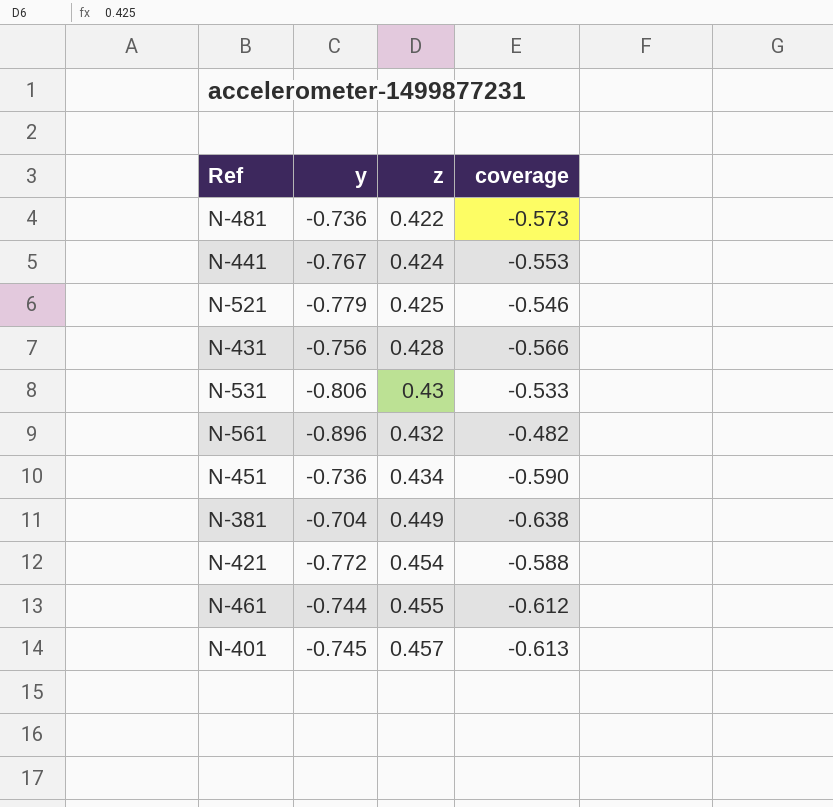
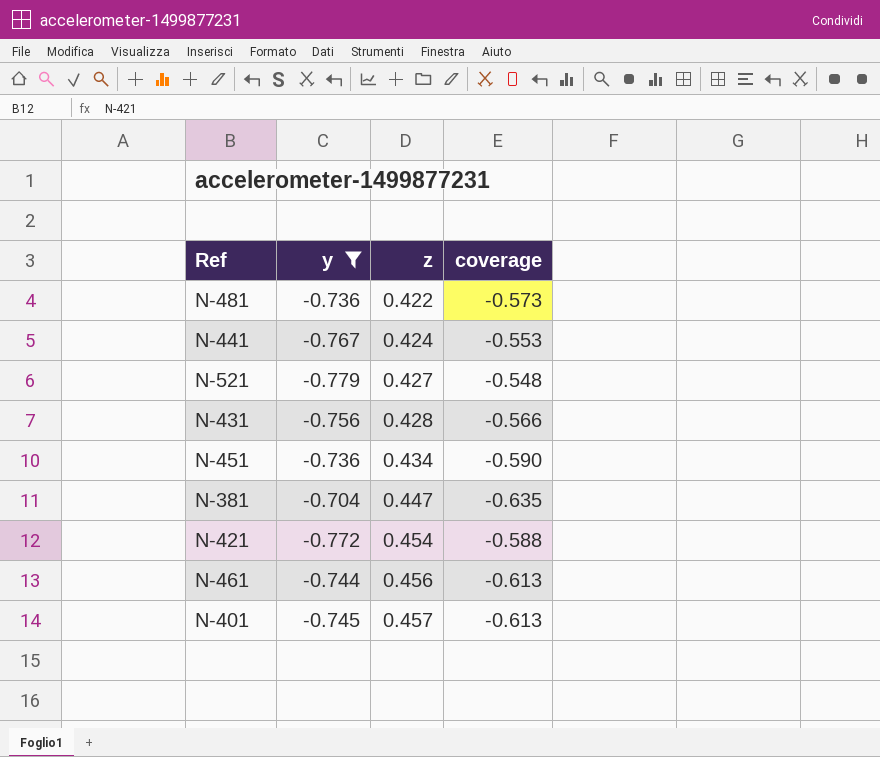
filter: none -> y >= -0.779
N-521 | z: 0.425 -> 0.427
N-521 | coverage: -0.546 -> -0.548
N-381 | z: 0.449 -> 0.447
N-381 | coverage: -0.638 -> -0.635
N-461 | z: 0.455 -> 0.456
N-461 | coverage: -0.612 -> -0.613

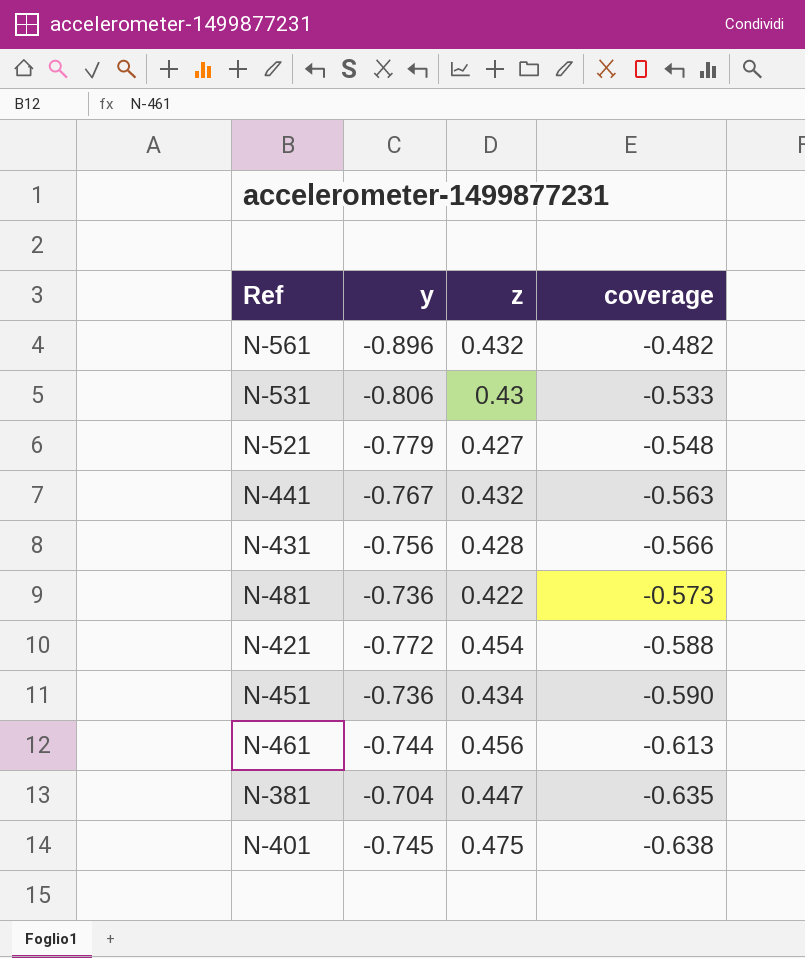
filter: y >= -0.779 -> none
row order: z ascending -> coverage descending
N-441 | z: 0.424 -> 0.432
N-441 | coverage: -0.553 -> -0.563
N-401 | z: 0.457 -> 0.475
N-401 | coverage: -0.613 -> -0.638

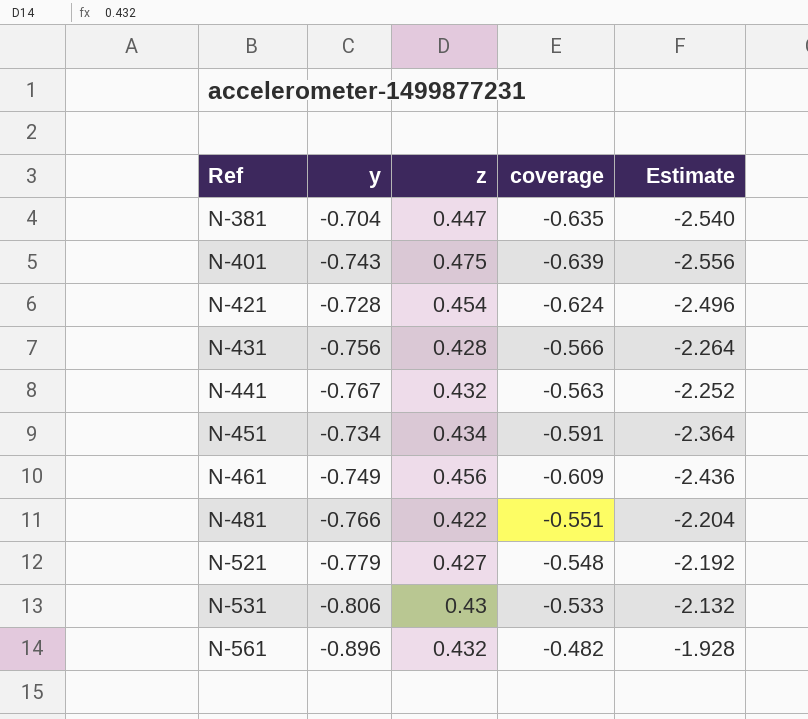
row order: coverage descending -> Ref ascending
column Estimate | formula: none -> [coverage] * 4
N-401 | y: -0.745 -> -0.743
N-401 | coverage: -0.638 -> -0.639
N-421 | y: -0.772 -> -0.728
N-421 | coverage: -0.588 -> -0.624
N-451 | y: -0.736 -> -0.734
N-451 | coverage: -0.590 -> -0.591
N-461 | y: -0.744 -> -0.749
N-461 | coverage: -0.613 -> -0.609
N-481 | y: -0.736 -> -0.766
N-481 | coverage: -0.573 -> -0.551

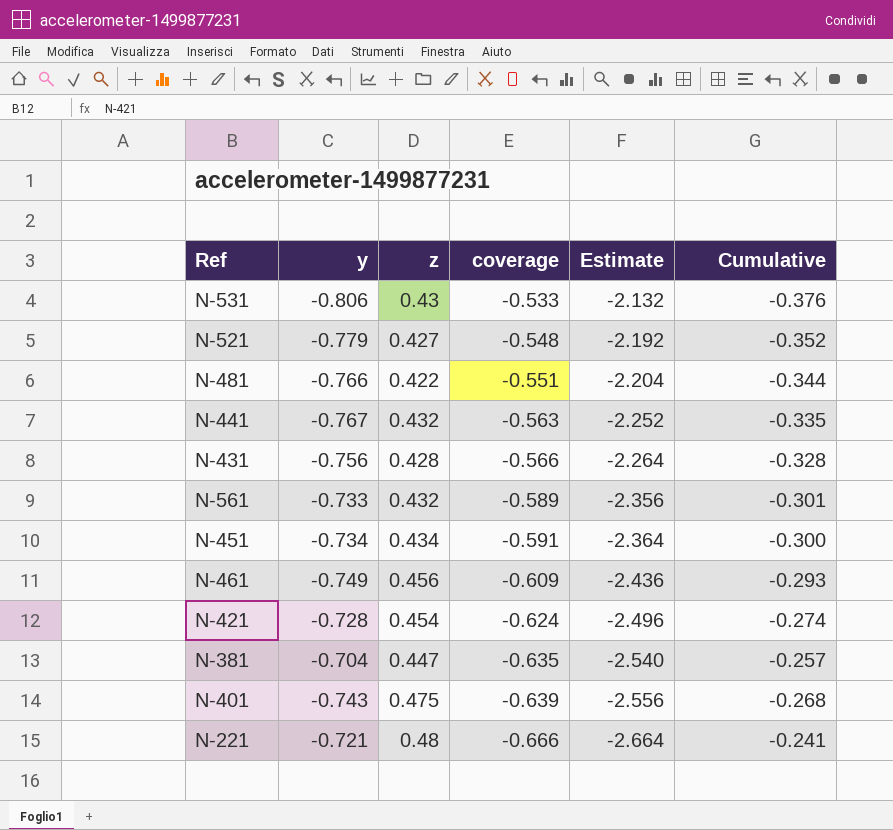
row order: Ref ascending -> coverage descending
column Cumulative | formula: none -> [y] + [z]
N-561 | y: -0.896 -> -0.733
N-561 | coverage: -0.482 -> -0.589
N-561 | Estimate: -1.928 -> -2.356
row N-221: none -> -0.721 | 0.48 | -0.666 | -2.664 | -0.241

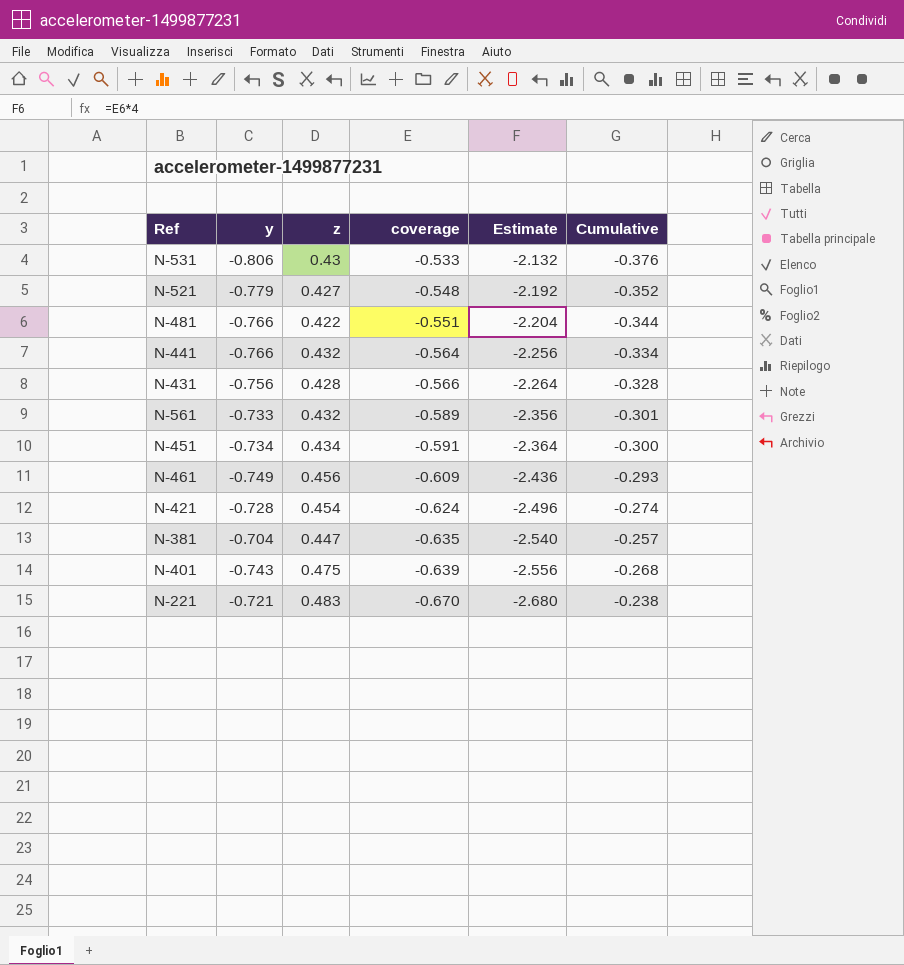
N-441 | y: -0.767 -> -0.766
N-441 | coverage: -0.563 -> -0.564
N-441 | Estimate: -2.252 -> -2.256
N-441 | Cumulative: -0.335 -> -0.334
N-221 | z: 0.48 -> 0.483
N-221 | coverage: -0.666 -> -0.670
N-221 | Estimate: -2.664 -> -2.680
N-221 | Cumulative: -0.241 -> -0.238

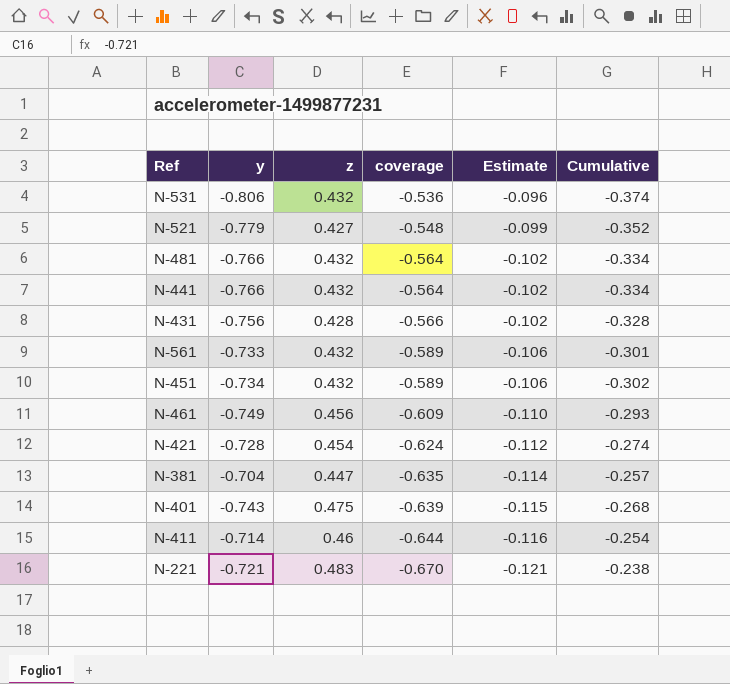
column Estimate | formula: [coverage] * 4 -> [coverage] * 0.18
N-531 | z: 0.43 -> 0.432
N-531 | coverage: -0.533 -> -0.536
N-531 | Cumulative: -0.376 -> -0.374
N-481 | z: 0.422 -> 0.432
N-481 | coverage: -0.551 -> -0.564
N-481 | Cumulative: -0.344 -> -0.334
N-451 | z: 0.434 -> 0.432
N-451 | coverage: -0.591 -> -0.589
N-451 | Cumulative: -0.300 -> -0.302
row N-411: none -> -0.714 | 0.46 | -0.644 | -0.116 | -0.254

